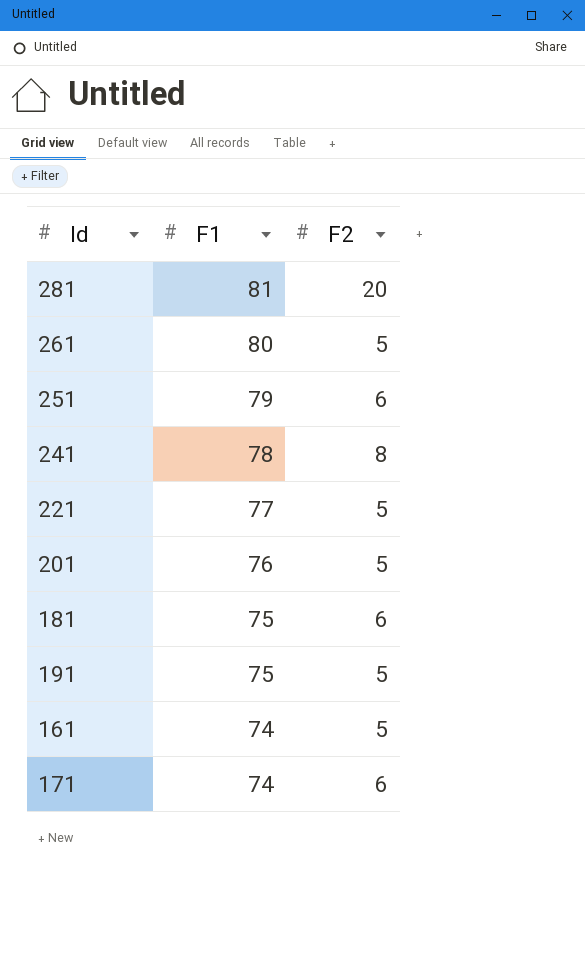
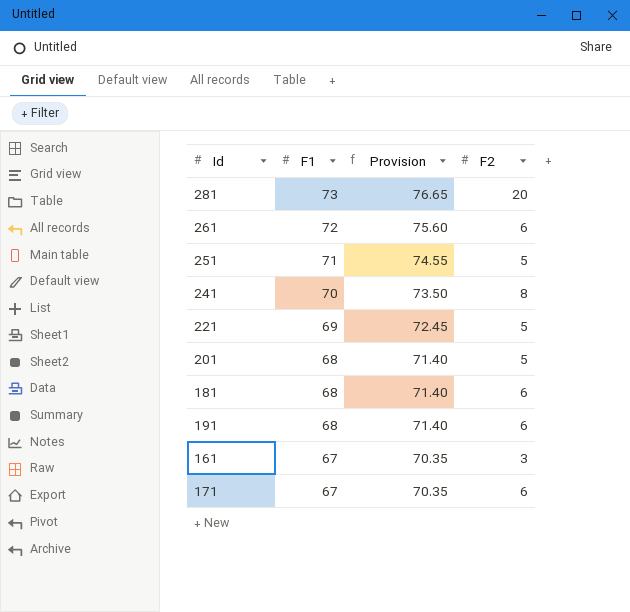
column Provision | formula: none -> [F1] * 1.05
281 | F1: 81 -> 73
261 | F1: 80 -> 72
261 | F2: 5 -> 6
251 | F1: 79 -> 71
251 | F2: 6 -> 5
241 | F1: 78 -> 70
221 | F1: 77 -> 69
201 | F1: 76 -> 68
181 | F1: 75 -> 68
191 | F1: 75 -> 68
191 | F2: 5 -> 6
161 | F1: 74 -> 67
161 | F2: 5 -> 3
171 | F1: 74 -> 67

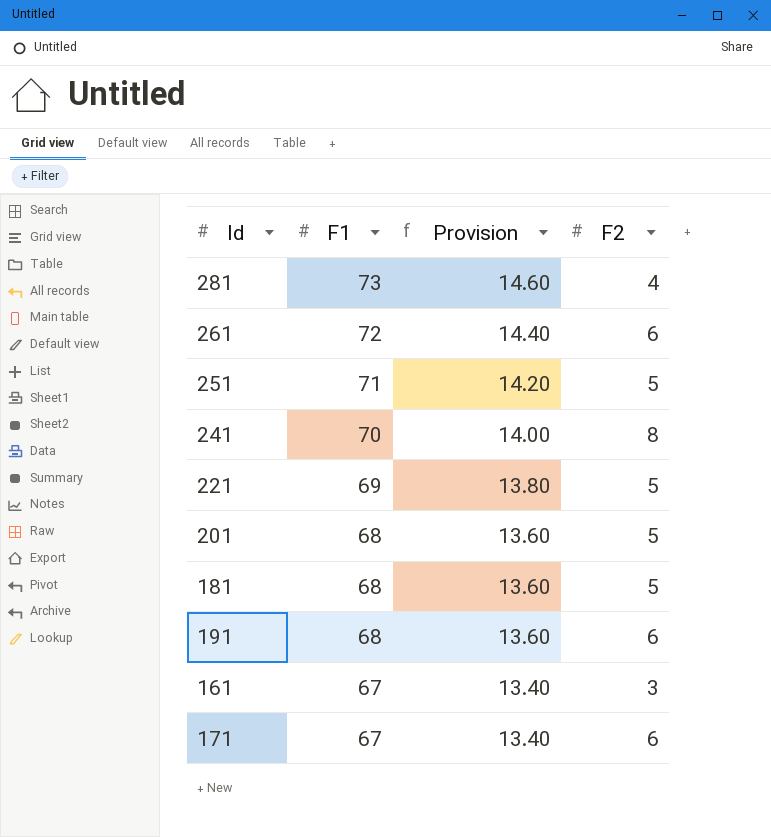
column Provision | formula: [F1] * 1.05 -> [F1] * 0.2
281 | F2: 20 -> 4
181 | F2: 6 -> 5

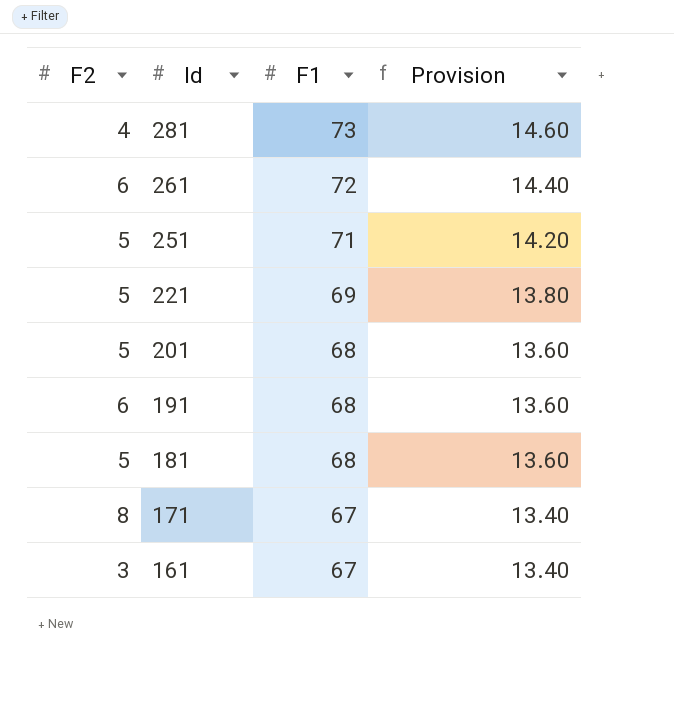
row order: F1 descending -> Id descending
column F2 | position: 4 -> 1
row 241: 70 | 14.00 | 8 -> none
171 | F2: 6 -> 8

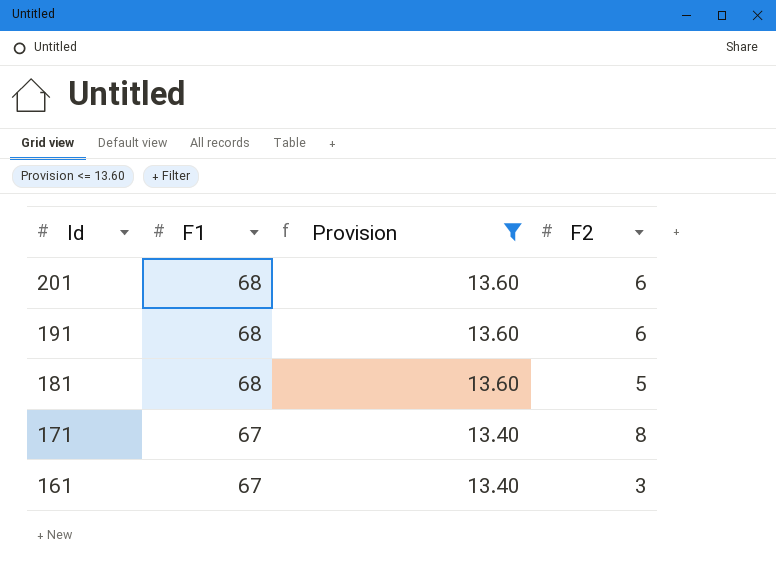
filter: none -> Provision <= 13.60
column F2 | position: 1 -> 4
201 | F2: 5 -> 6

